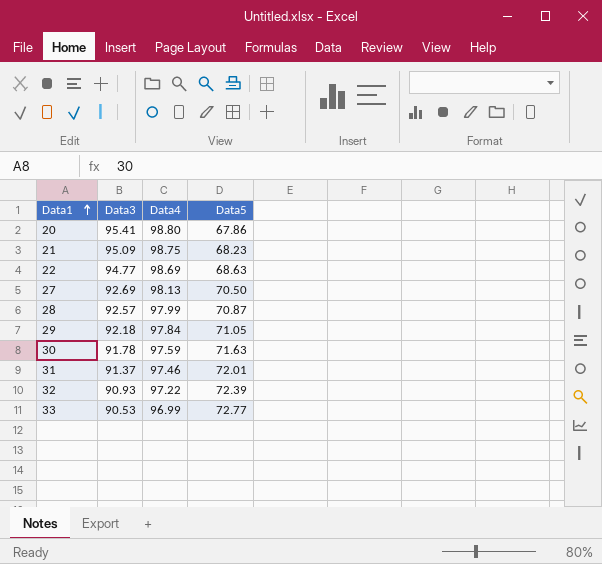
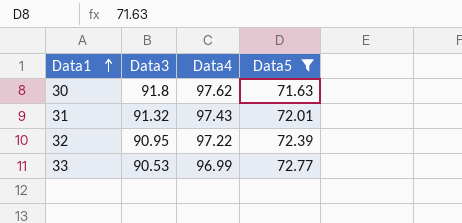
filter: none -> Data5 >= 71.63
30 | Data3: 91.78 -> 91.8
30 | Data4: 97.59 -> 97.62
31 | Data3: 91.37 -> 91.32
31 | Data4: 97.46 -> 97.43
32 | Data3: 90.93 -> 90.95

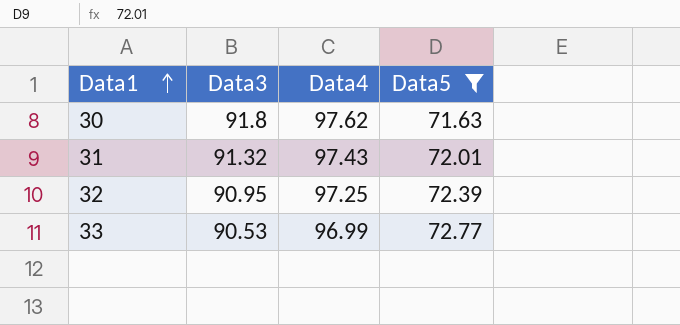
32 | Data4: 97.22 -> 97.25

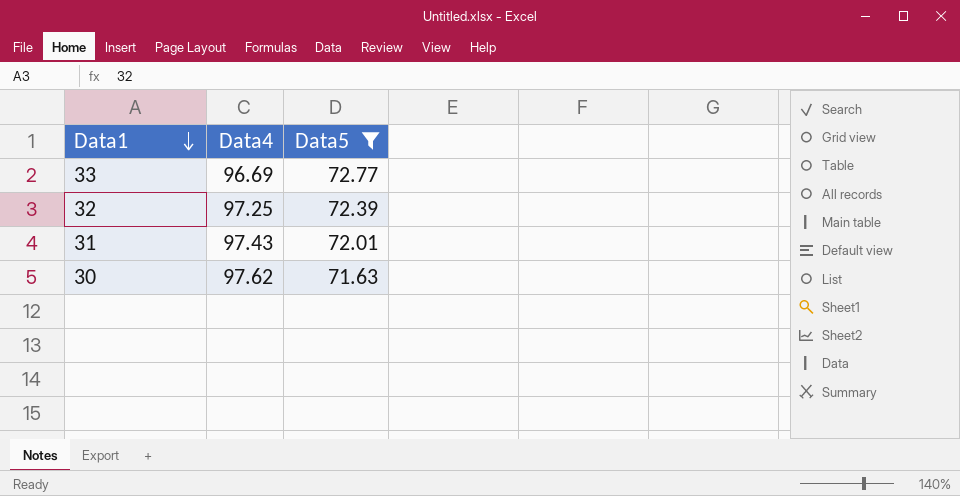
row order: Data1 ascending -> Data1 descending
column Data3 | position: 2 -> none
33 | Data4: 96.99 -> 96.69

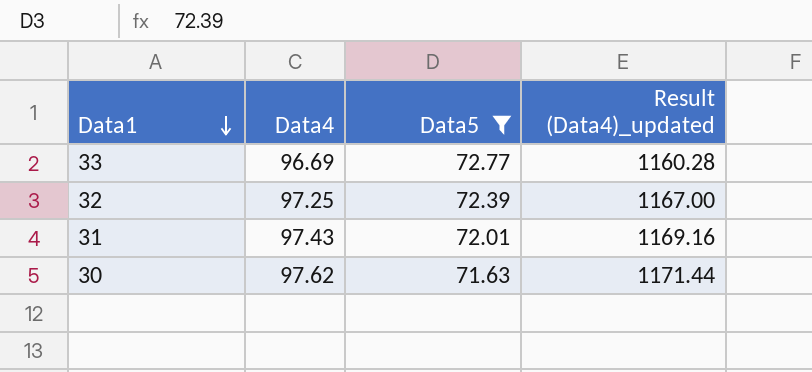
column Result (Data4)_updated | formula: none -> [Data4] * 12

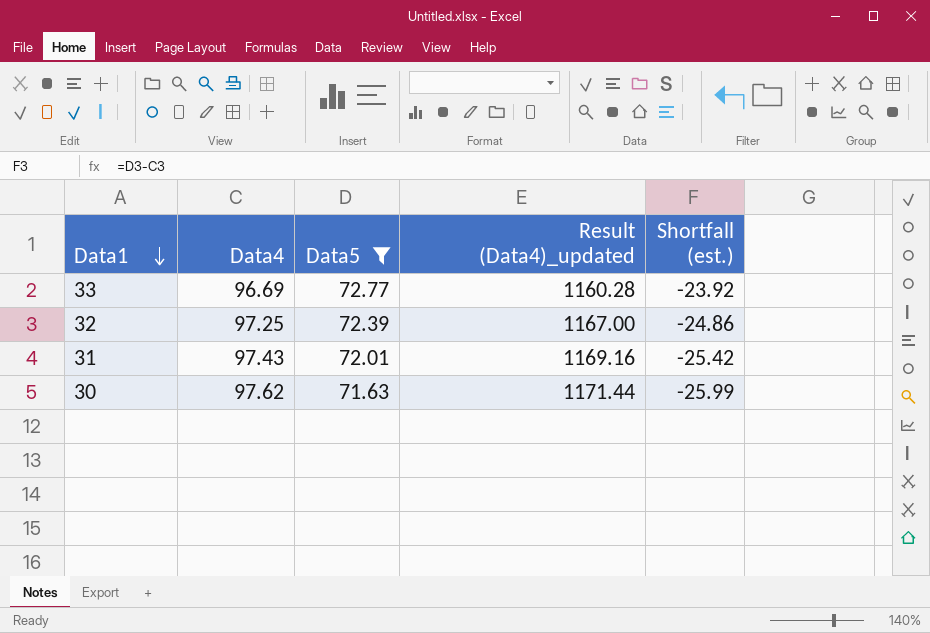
column Shortfall (est.) | formula: none -> [Data5] - [Data4]

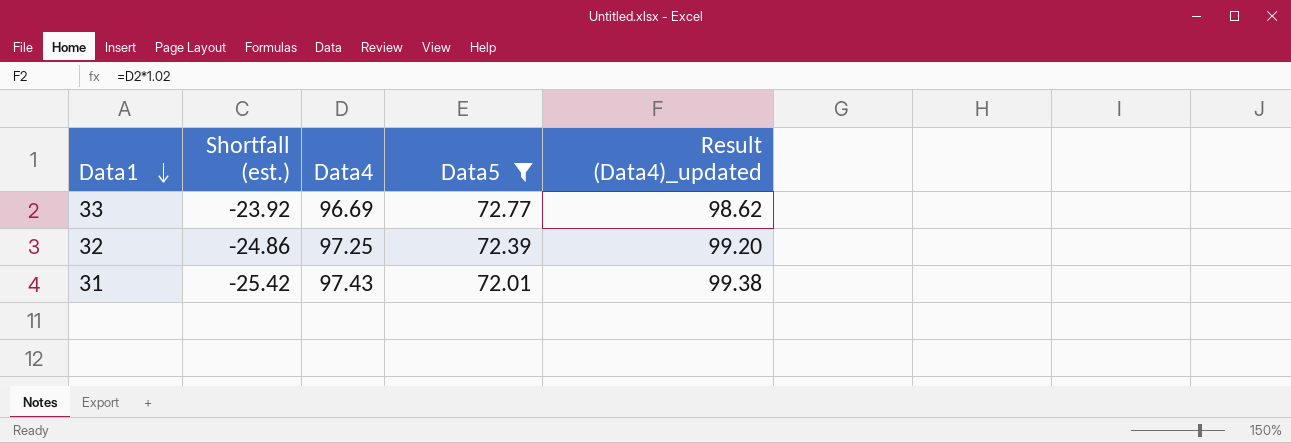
column Shortfall (est.) | position: 5 -> 2
column Result (Data4)_updated | formula: [Data4] * 12 -> [Data4] * 1.02
row 30: 97.62 | 71.63 | 1171.44 | -25.99 -> none

